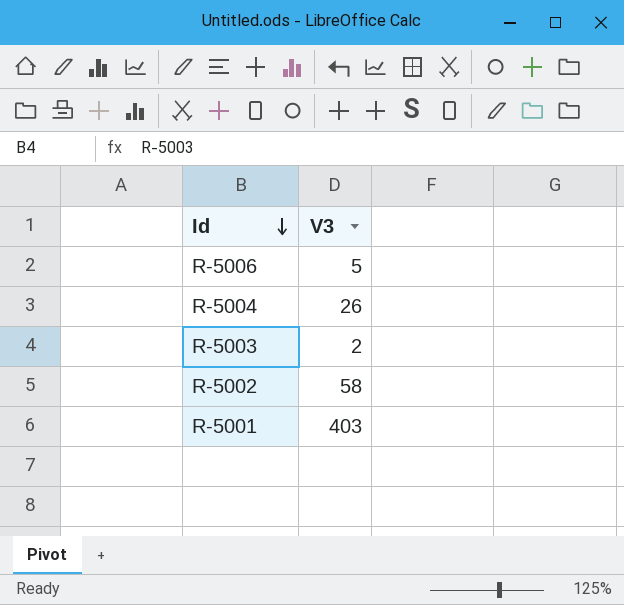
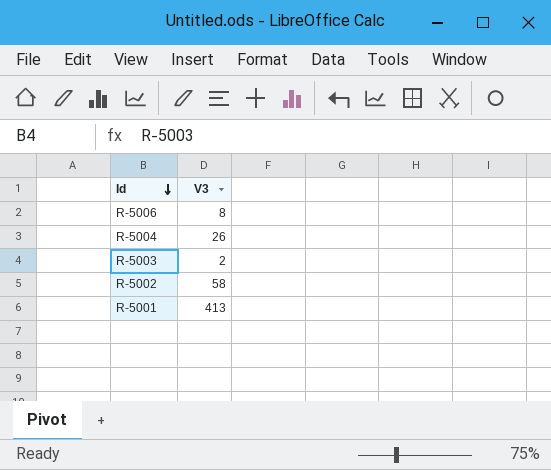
R-5006 | V3: 5 -> 8
R-5001 | V3: 403 -> 413

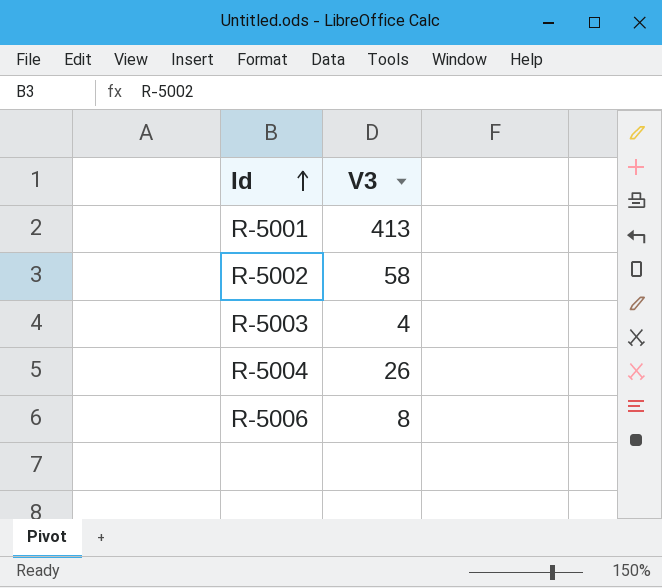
row order: Id descending -> Id ascending
R-5003 | V3: 2 -> 4

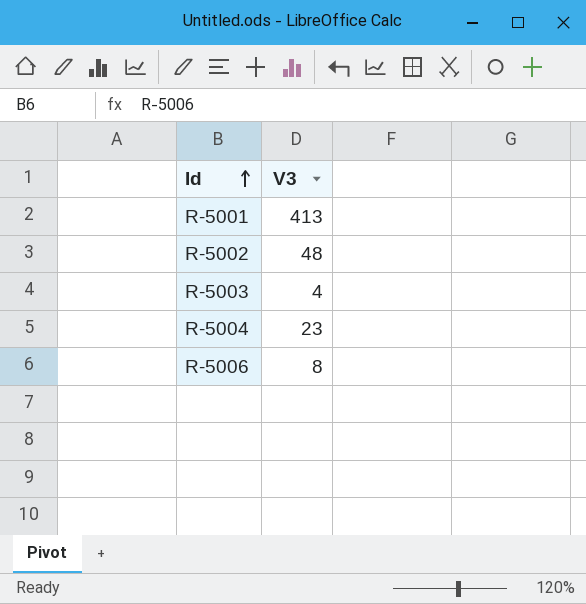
R-5002 | V3: 58 -> 48
R-5004 | V3: 26 -> 23

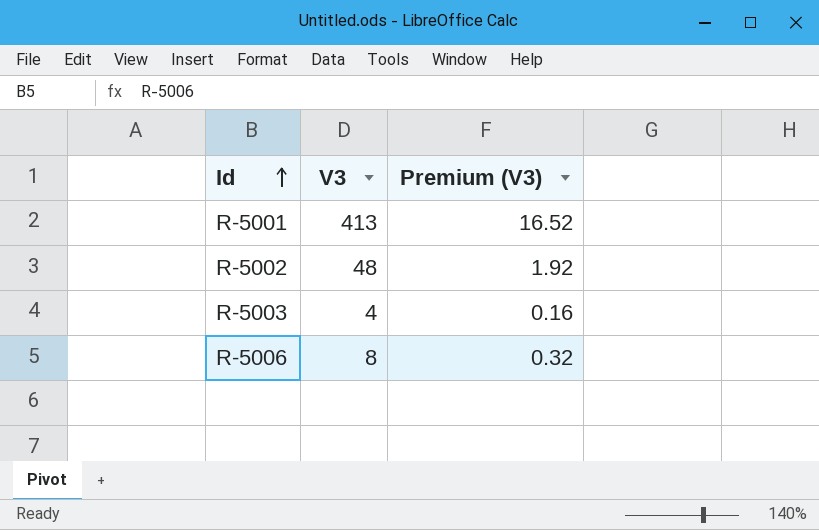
column Premium (V3) | formula: none -> [V3] * 0.04
row R-5004: 23 -> none

